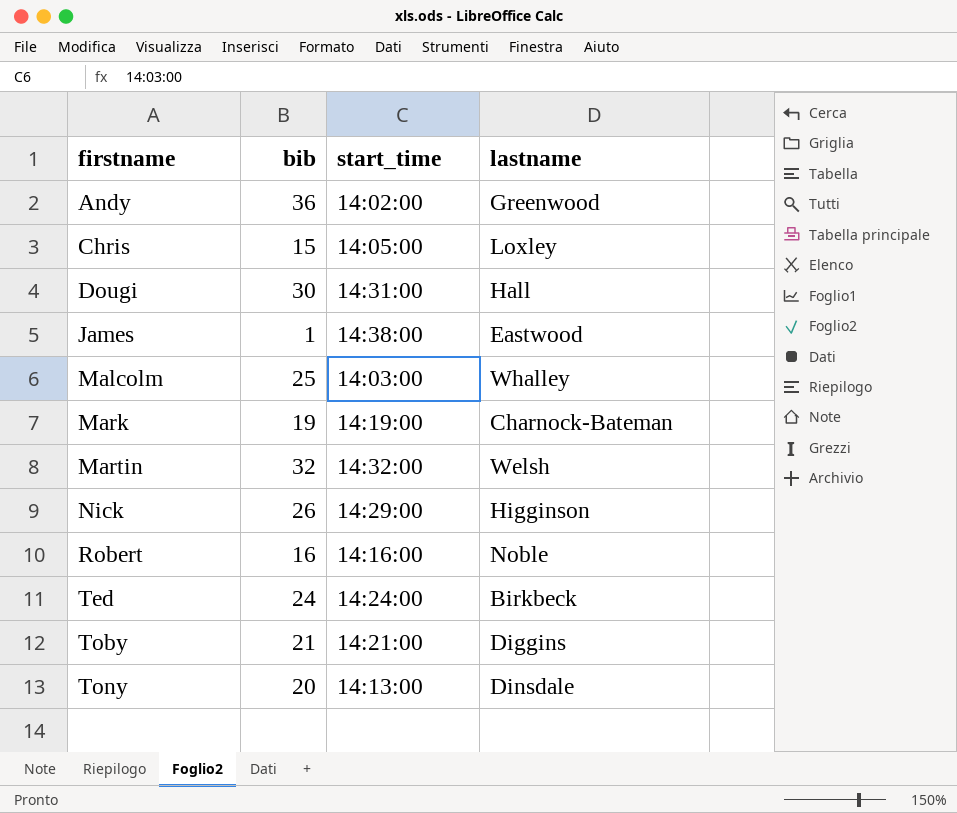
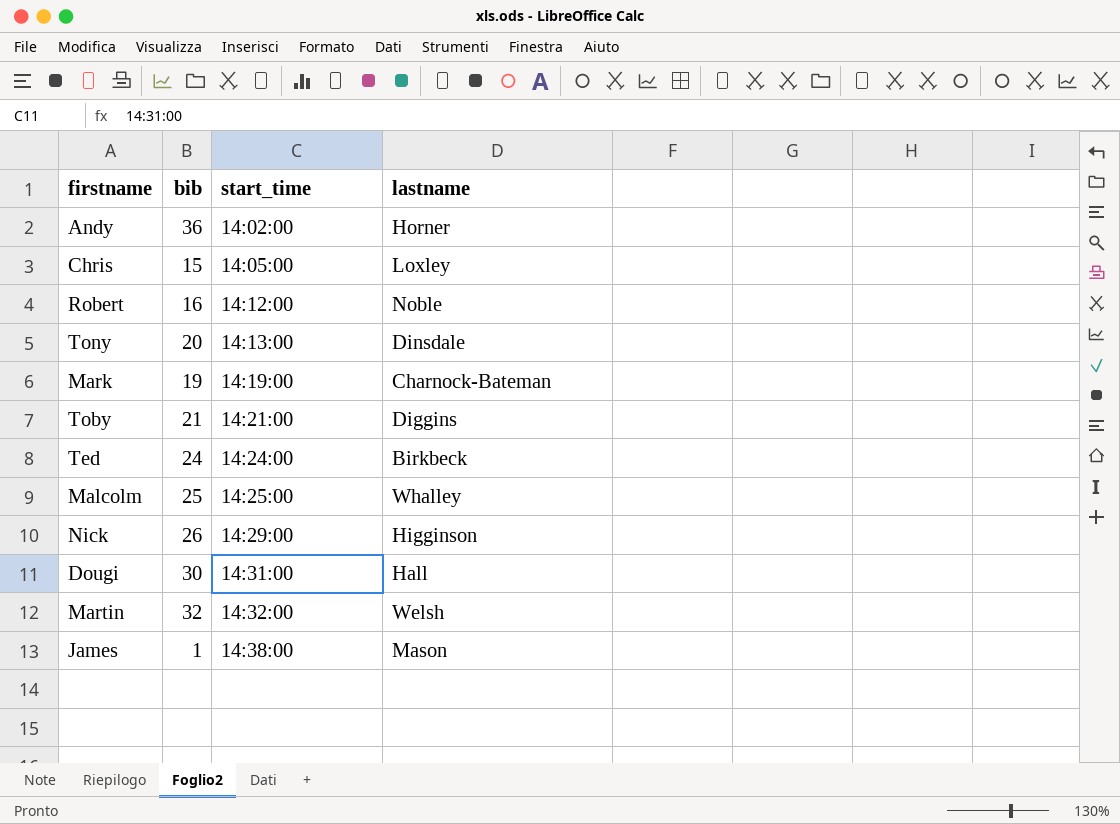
row order: firstname ascending -> start_time ascending
Andy | lastname: Greenwood -> Horner
Robert | start_time: 14:16:00 -> 14:12:00
Malcolm | start_time: 14:03:00 -> 14:25:00
James | lastname: Eastwood -> Mason

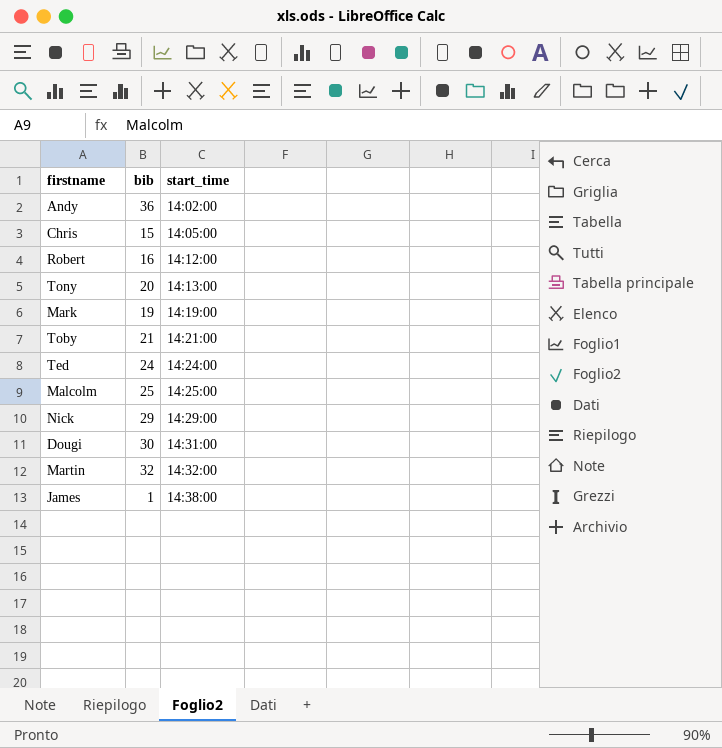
column lastname | position: 4 -> none
Nick | bib: 26 -> 29

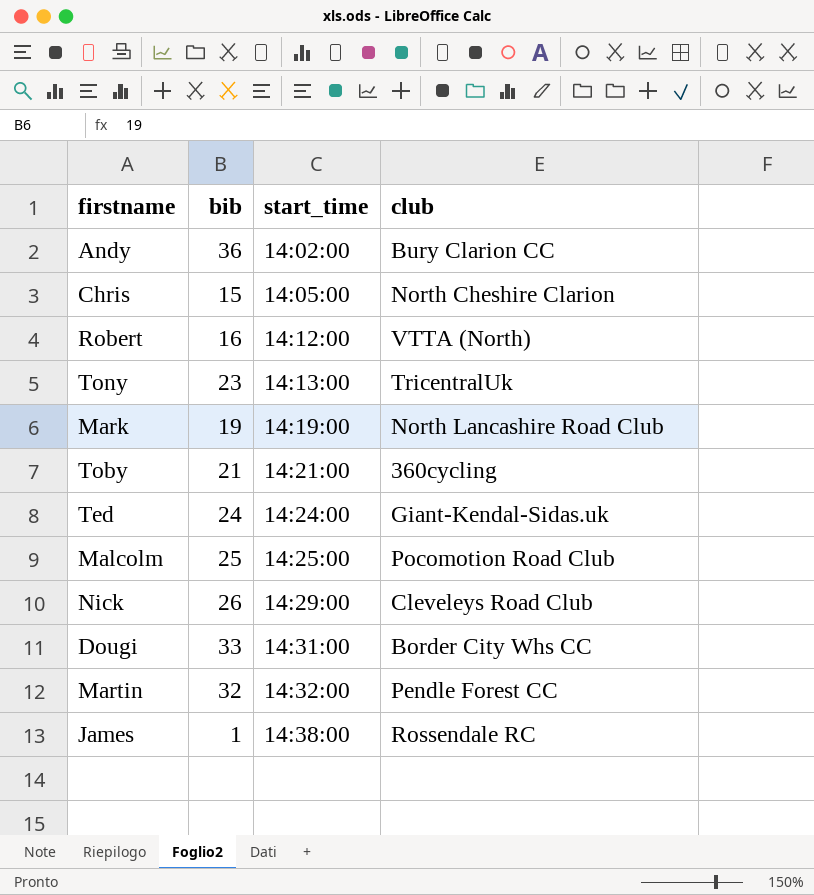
column club | position: none -> 4
Tony | bib: 20 -> 23
Nick | bib: 29 -> 26
Dougi | bib: 30 -> 33

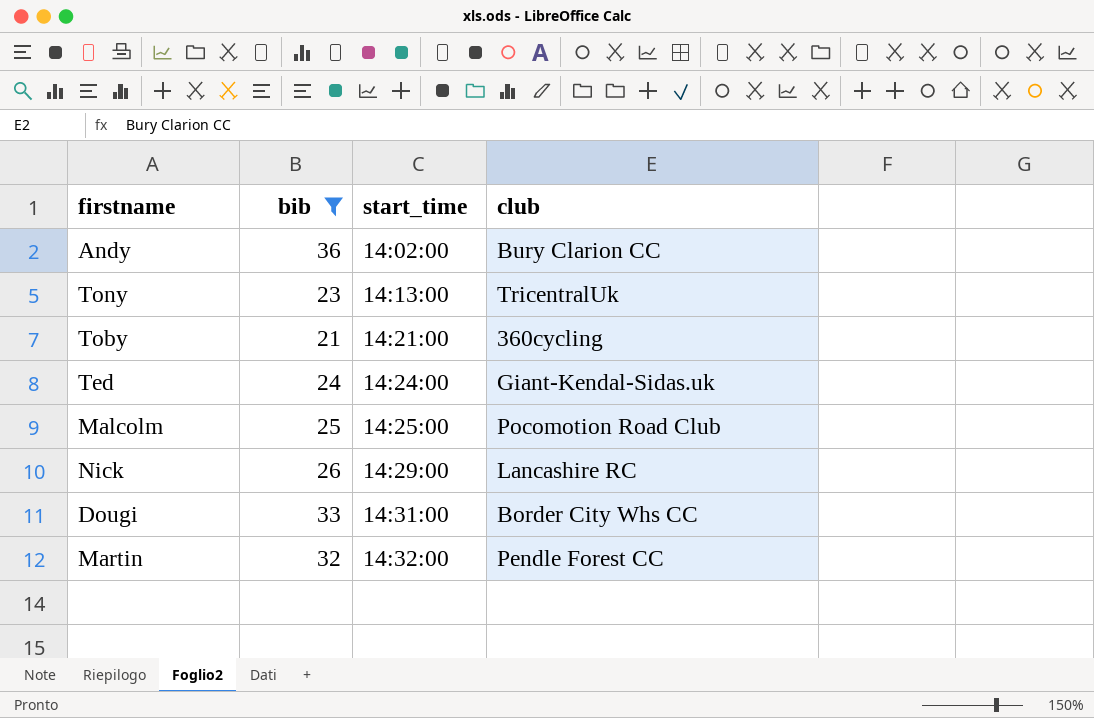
filter: none -> bib >= 21
Nick | club: Cleveleys Road Club -> Lancashire RC

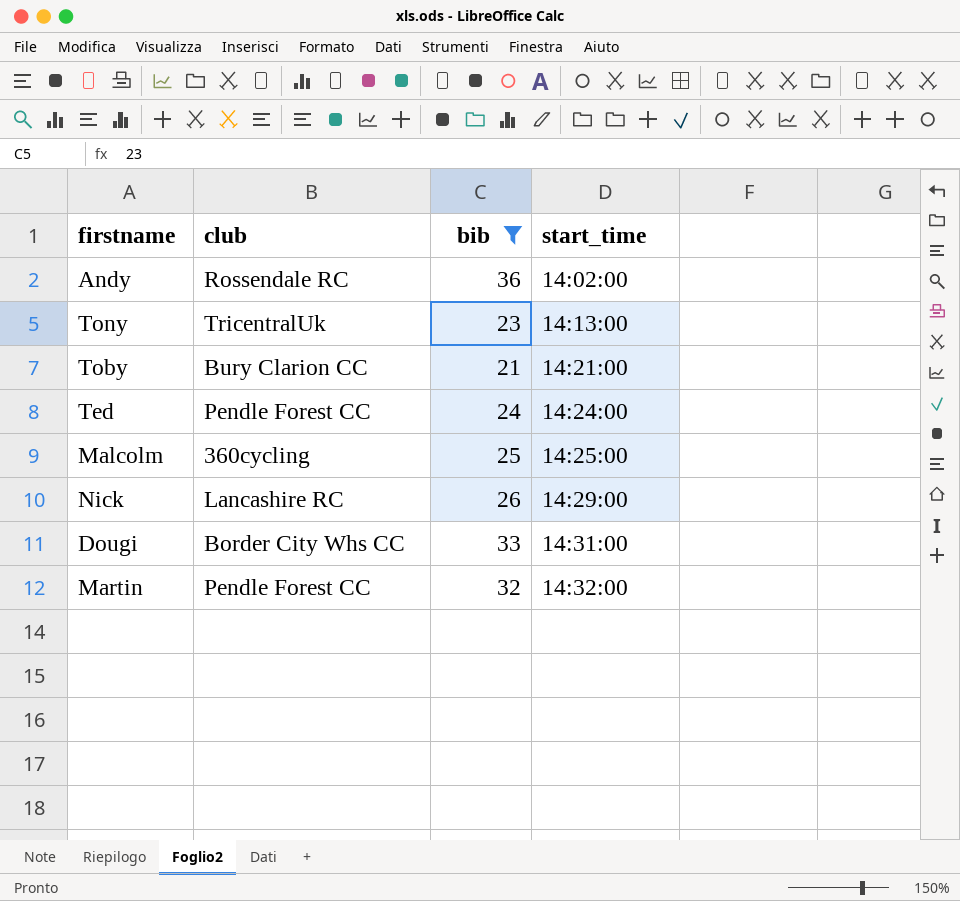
column club | position: 4 -> 2
Andy | club: Bury Clarion CC -> Rossendale RC
Toby | club: 360cycling -> Bury Clarion CC
Ted | club: Giant-Kendal-Sidas.uk -> Pendle Forest CC
Malcolm | club: Pocomotion Road Club -> 360cycling

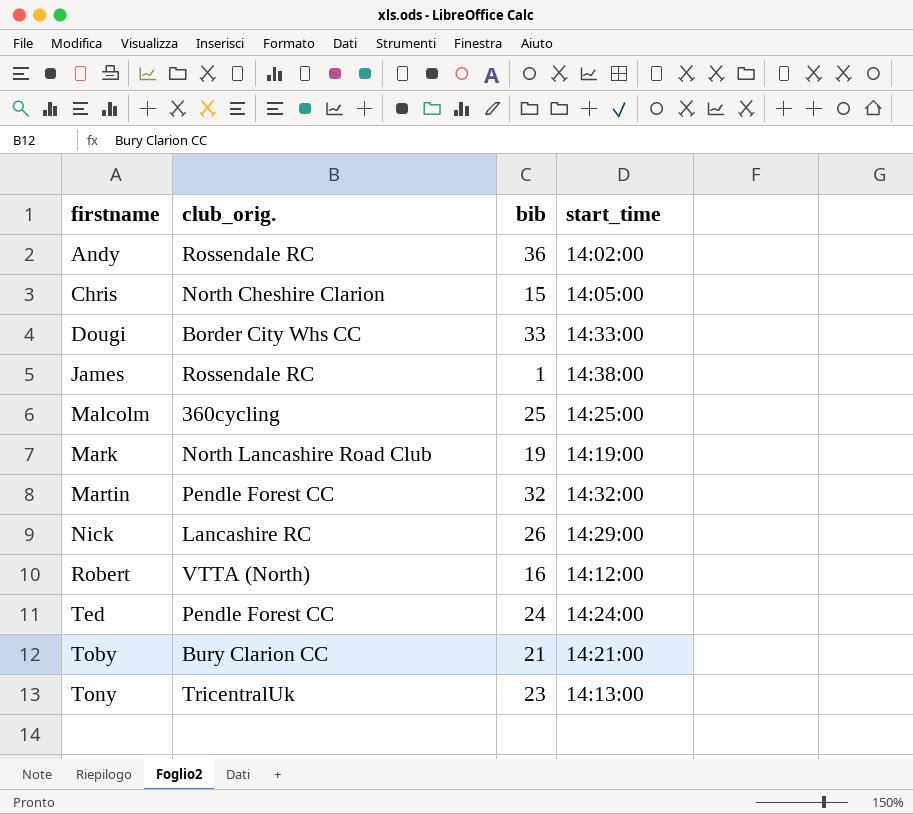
filter: bib >= 21 -> none
row order: start_time ascending -> firstname ascending
column name: club -> club_orig.
Dougi | start_time: 14:31:00 -> 14:33:00

